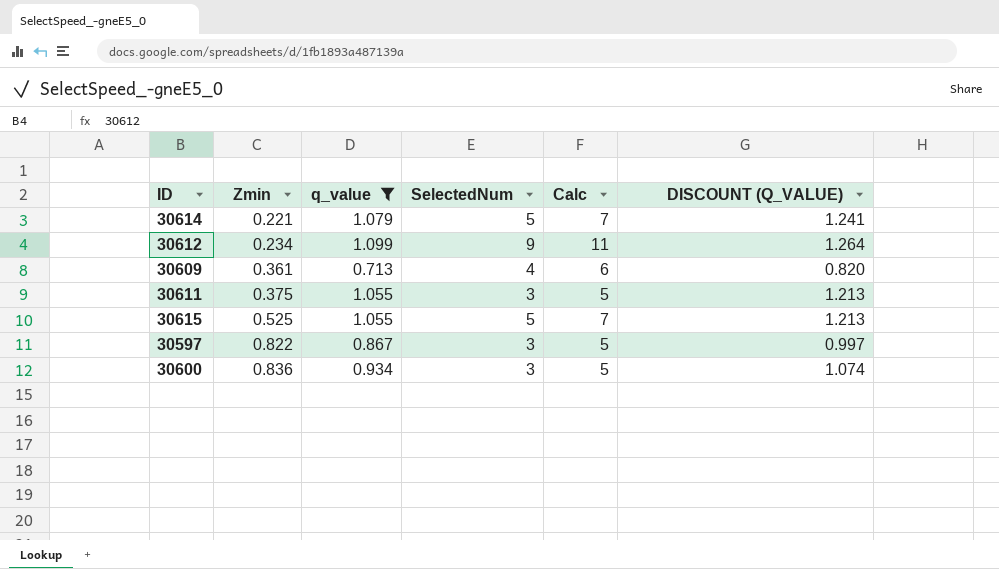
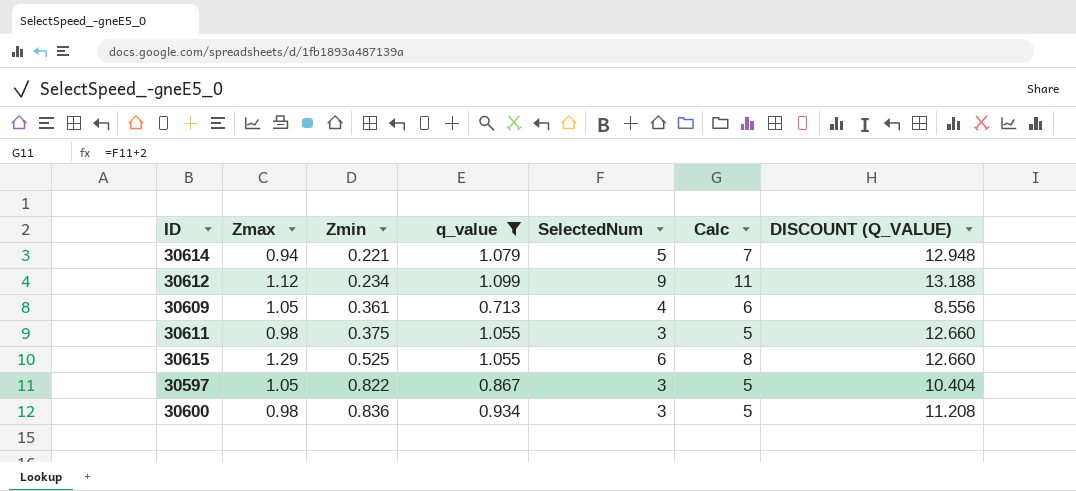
column Zmax | position: none -> 2
column DISCOUNT (Q_VALUE) | formula: [q_value] * 1.15 -> [q_value] * 12
30615 | SelectedNum: 5 -> 6
30615 | Calc: 7 -> 8

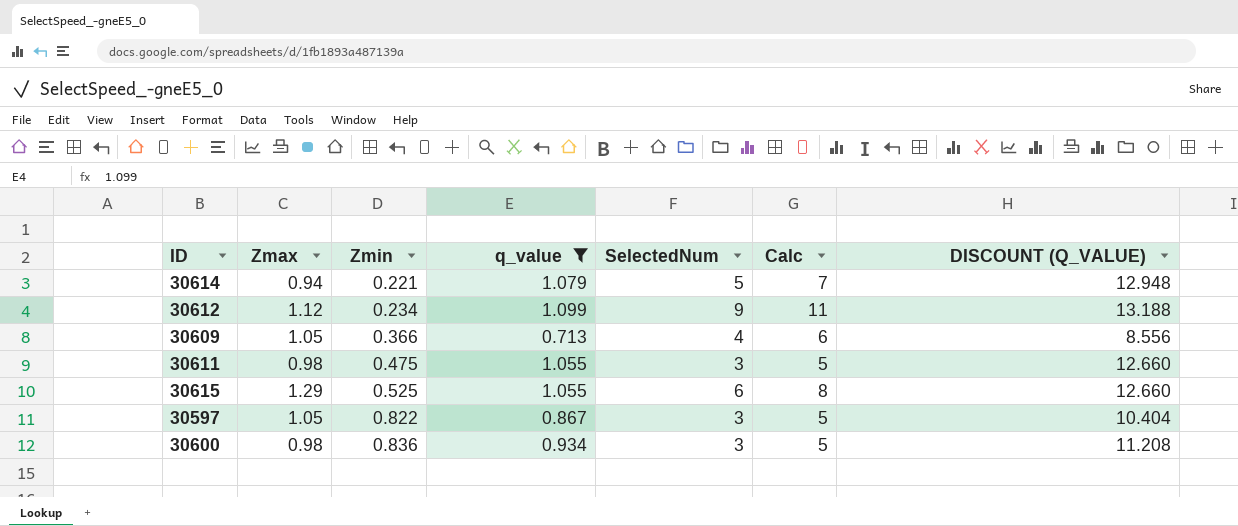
30609 | Zmin: 0.361 -> 0.366
30611 | Zmin: 0.375 -> 0.475

